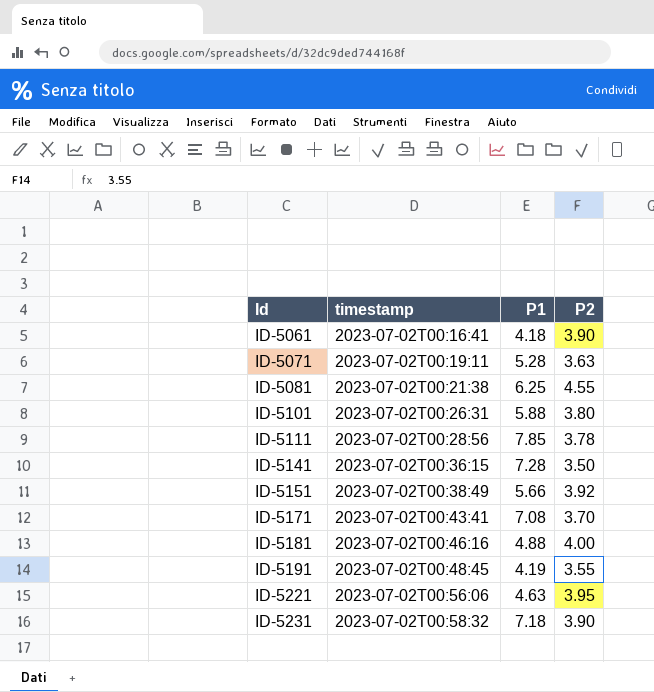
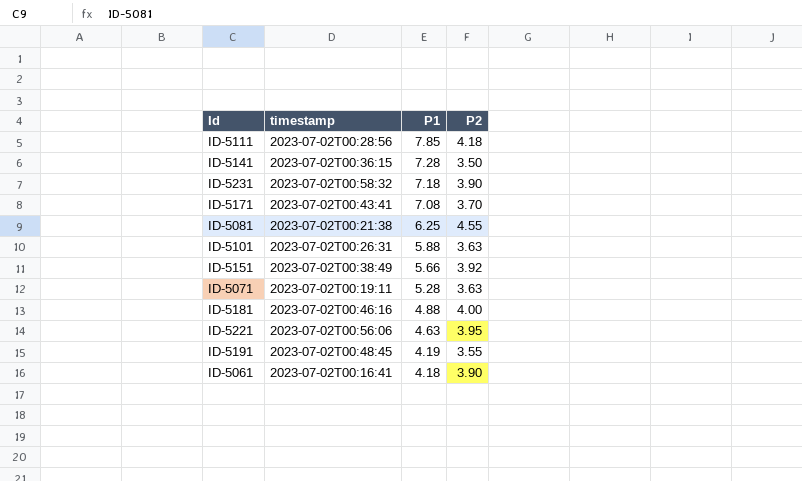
row order: Id ascending -> P1 descending
ID-5111 | P2: 3.78 -> 4.18
ID-5101 | P2: 3.80 -> 3.63

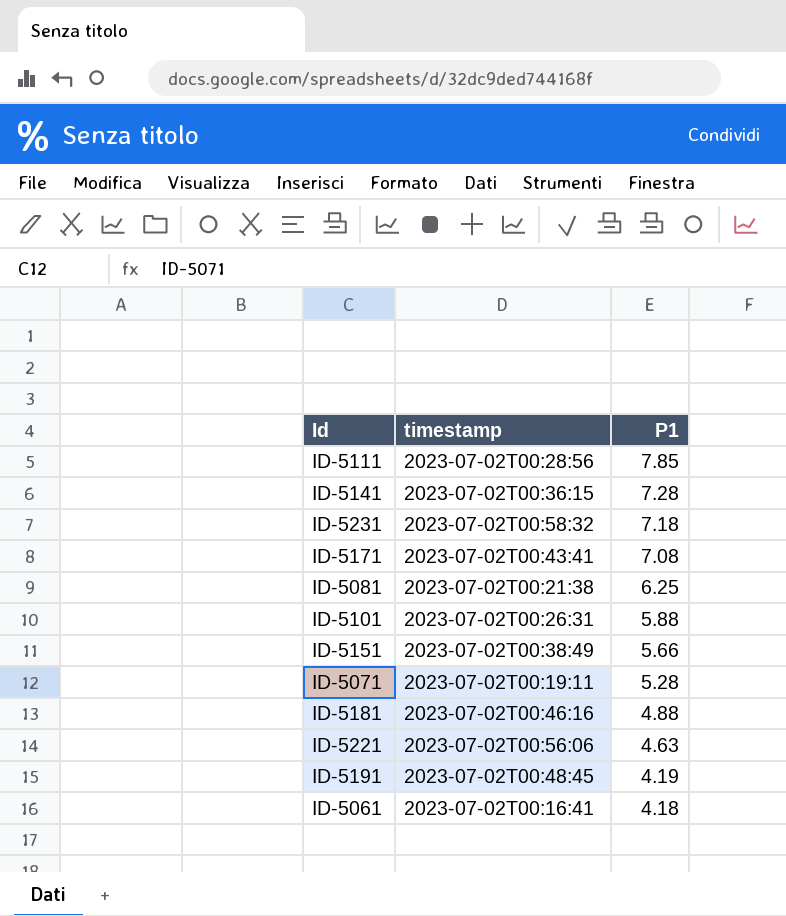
column P2 | position: 4 -> none

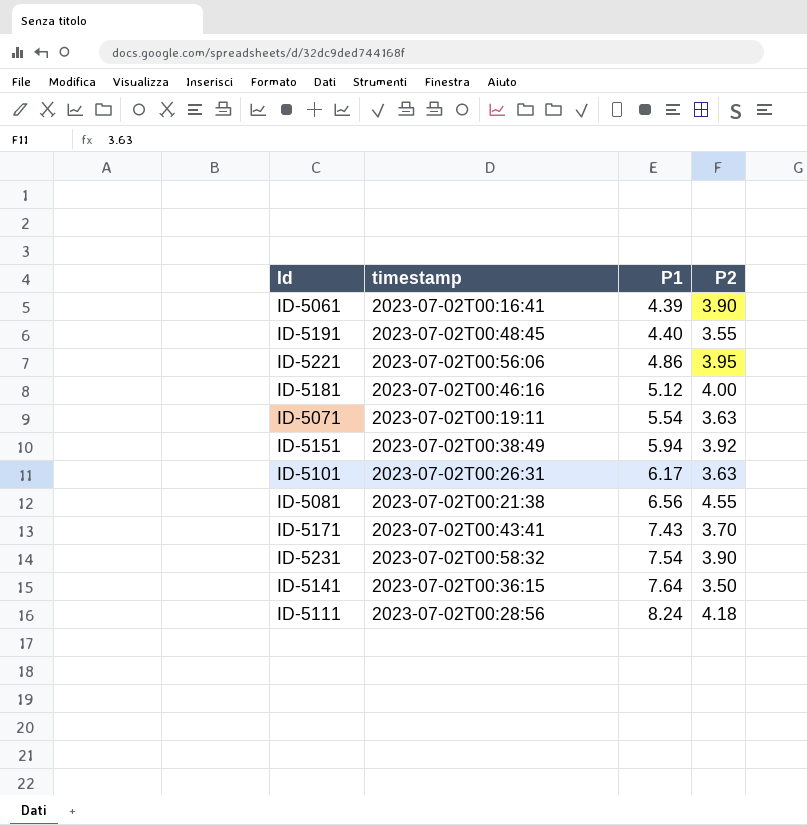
row order: P1 descending -> P1 ascending
column P2 | position: none -> 4
ID-5061 | P1: 4.18 -> 4.39
ID-5191 | P1: 4.19 -> 4.40
ID-5221 | P1: 4.63 -> 4.86
ID-5181 | P1: 4.88 -> 5.12
ID-5071 | P1: 5.28 -> 5.54
ID-5151 | P1: 5.66 -> 5.94
ID-5101 | P1: 5.88 -> 6.17
ID-5081 | P1: 6.25 -> 6.56
ID-5171 | P1: 7.08 -> 7.43
ID-5231 | P1: 7.18 -> 7.54
ID-5141 | P1: 7.28 -> 7.64
ID-5111 | P1: 7.85 -> 8.24

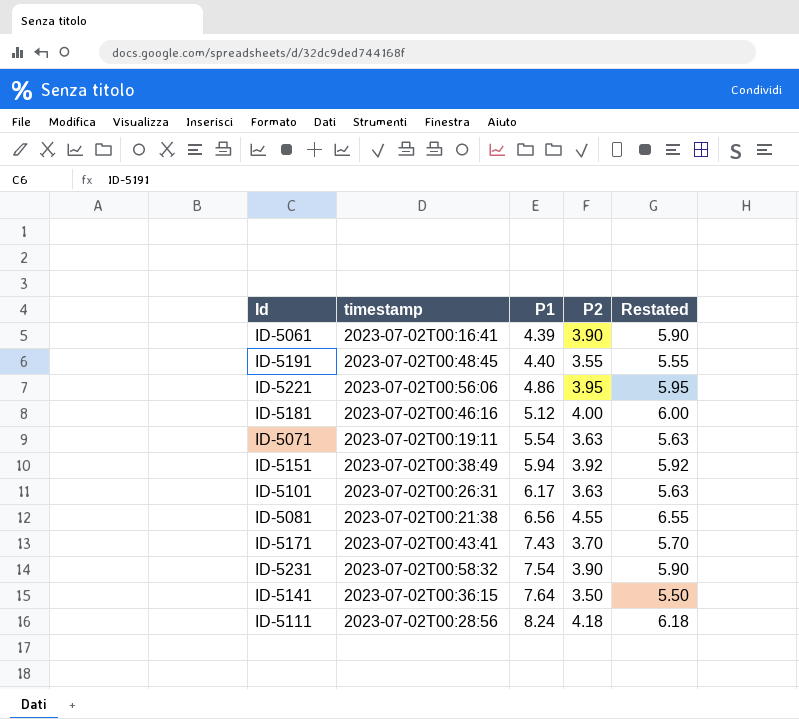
column Restated | formula: none -> [P2] + 2

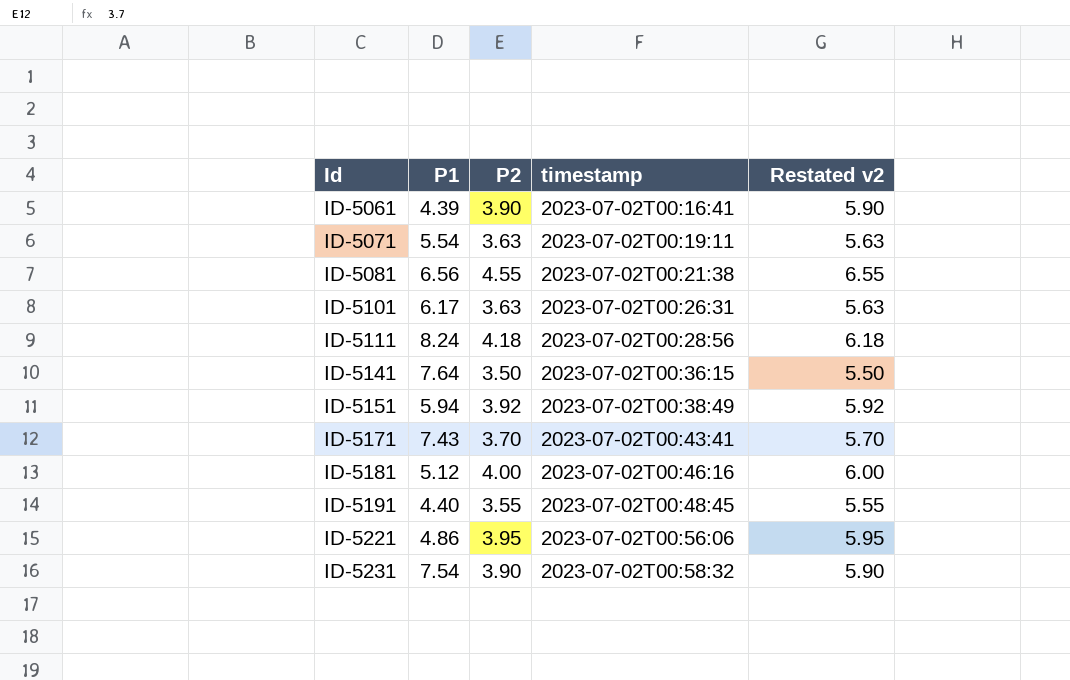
row order: P1 ascending -> Id ascending
column timestamp | position: 2 -> 4
column name: Restated -> Restated v2

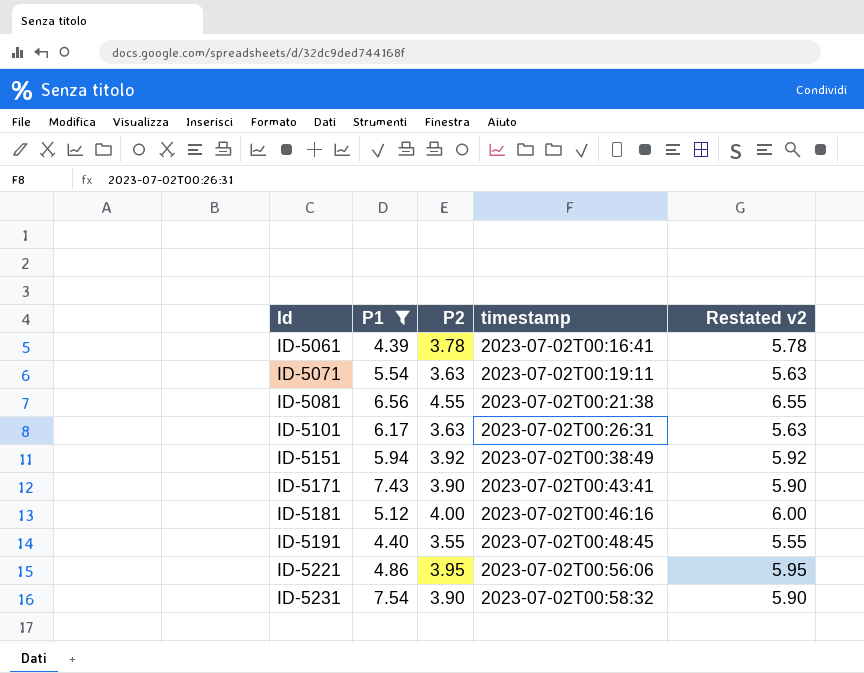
filter: none -> P1 <= 7.54
ID-5061 | P2: 3.90 -> 3.78
ID-5061 | Restated v2: 5.90 -> 5.78
ID-5171 | P2: 3.70 -> 3.90
ID-5171 | Restated v2: 5.70 -> 5.90

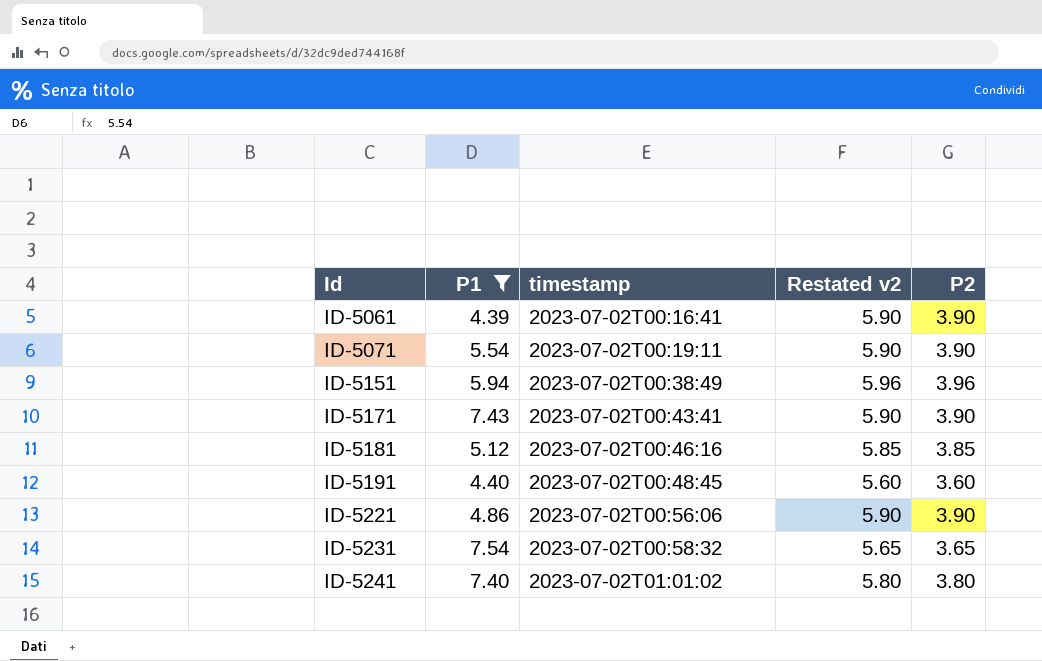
column P2 | position: 3 -> 5
row ID-5081: 6.56 | 4.55 | 2023-07-02T00:21:38 | 6.55 -> none
row ID-5101: 6.17 | 3.63 | 2023-07-02T00:26:31 | 5.63 -> none
ID-5061 | Restated v2: 5.78 -> 5.90
ID-5061 | P2: 3.78 -> 3.90
ID-5071 | Restated v2: 5.63 -> 5.90
ID-5071 | P2: 3.63 -> 3.90
ID-5151 | Restated v2: 5.92 -> 5.96
ID-5151 | P2: 3.92 -> 3.96
ID-5181 | Restated v2: 6.00 -> 5.85
ID-5181 | P2: 4.00 -> 3.85
ID-5191 | Restated v2: 5.55 -> 5.60
ID-5191 | P2: 3.55 -> 3.60
ID-5221 | Restated v2: 5.95 -> 5.90
ID-5221 | P2: 3.95 -> 3.90
ID-5231 | Restated v2: 5.90 -> 5.65
ID-5231 | P2: 3.90 -> 3.65
row ID-5241: none -> 7.40 | 2023-07-02T01:01:02 | 5.80 | 3.80

